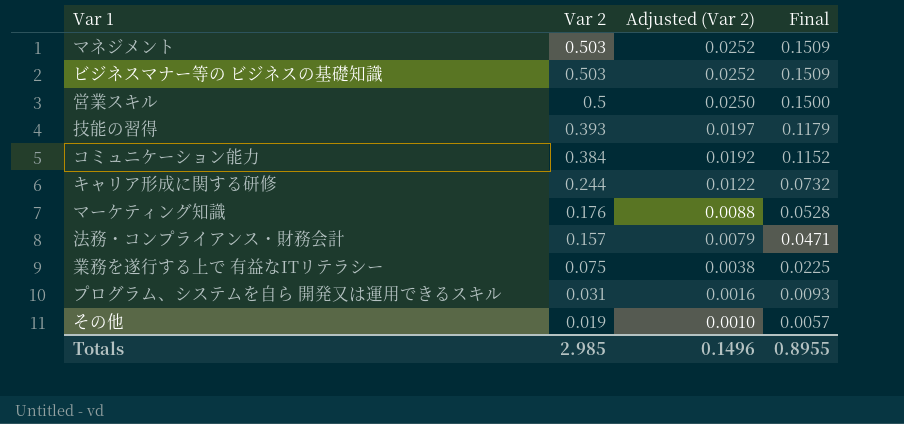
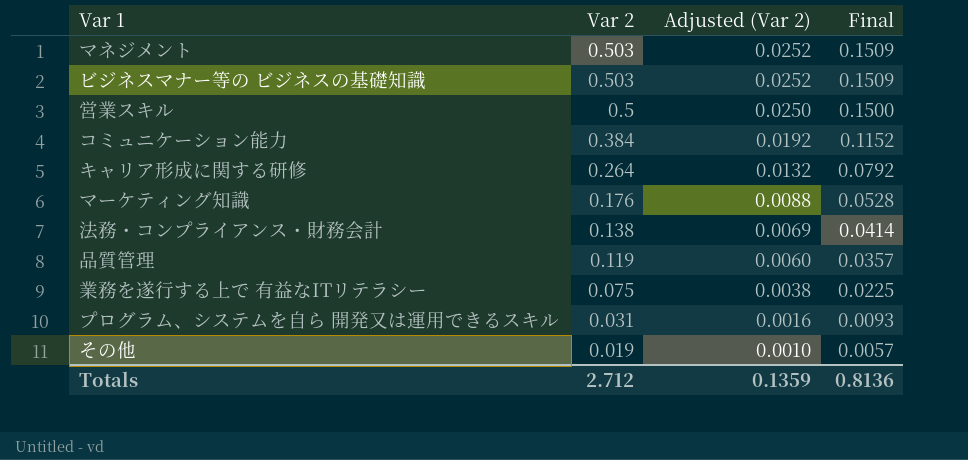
row 技能の習得: 0.393 | 0.0197 | 0.1179 -> none
キャリア形成に関する研修 | Var 2: 0.244 -> 0.264
キャリア形成に関する研修 | Adjusted (Var 2): 0.0122 -> 0.0132
キャリア形成に関する研修 | Final: 0.0732 -> 0.0792
法務・コンプライアンス・財務会計 | Var 2: 0.157 -> 0.138
法務・コンプライアンス・財務会計 | Adjusted (Var 2): 0.0079 -> 0.0069
法務・コンプライアンス・財務会計 | Final: 0.0471 -> 0.0414
row 品質管理: none -> 0.119 | 0.0060 | 0.0357
Totals | Var 2: 2.985 -> 2.712
Totals | Adjusted (Var 2): 0.1496 -> 0.1359
Totals | Final: 0.8955 -> 0.8136

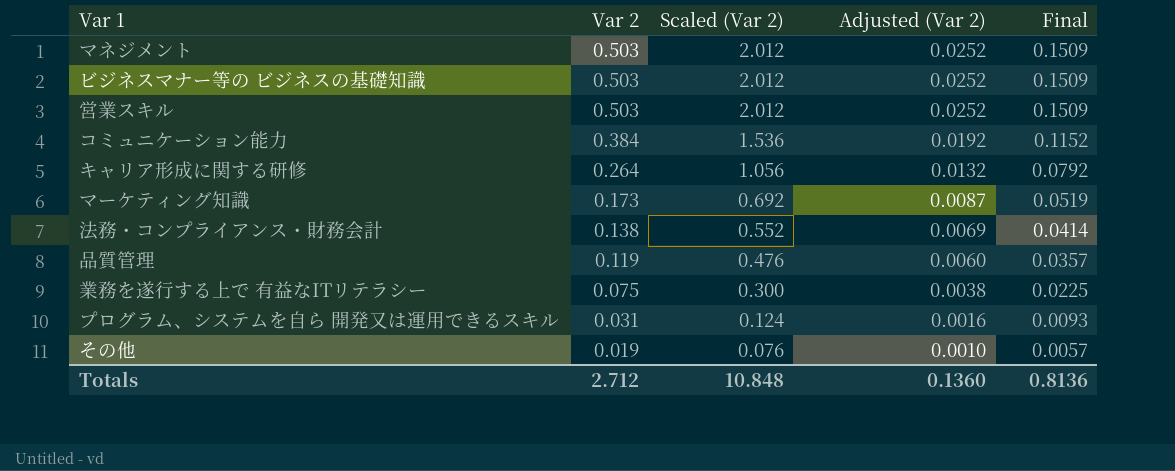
column Scaled (Var 2) | formula: none -> [Var 2] * 4
営業スキル | Var 2: 0.5 -> 0.503
営業スキル | Adjusted (Var 2): 0.0250 -> 0.0252
営業スキル | Final: 0.1500 -> 0.1509
マーケティング知識 | Var 2: 0.176 -> 0.173
マーケティング知識 | Adjusted (Var 2): 0.0088 -> 0.0087
マーケティング知識 | Final: 0.0528 -> 0.0519
Totals | Adjusted (Var 2): 0.1359 -> 0.1360

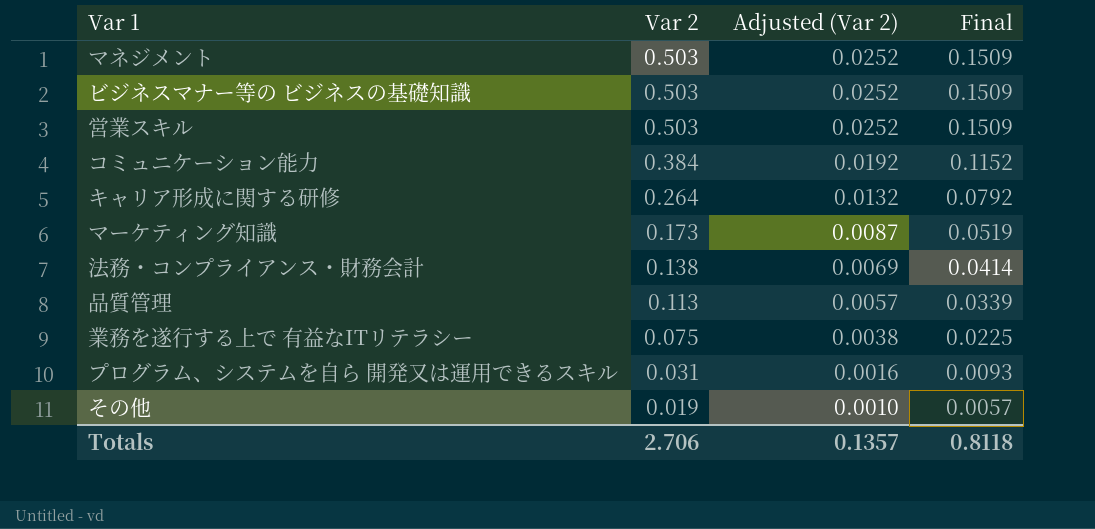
column Scaled (Var 2) | formula: [Var 2] * 4 -> none
品質管理 | Var 2: 0.119 -> 0.113
品質管理 | Adjusted (Var 2): 0.0060 -> 0.0057
品質管理 | Final: 0.0357 -> 0.0339
Totals | Var 2: 2.712 -> 2.706
Totals | Adjusted (Var 2): 0.1360 -> 0.1357
Totals | Final: 0.8136 -> 0.8118

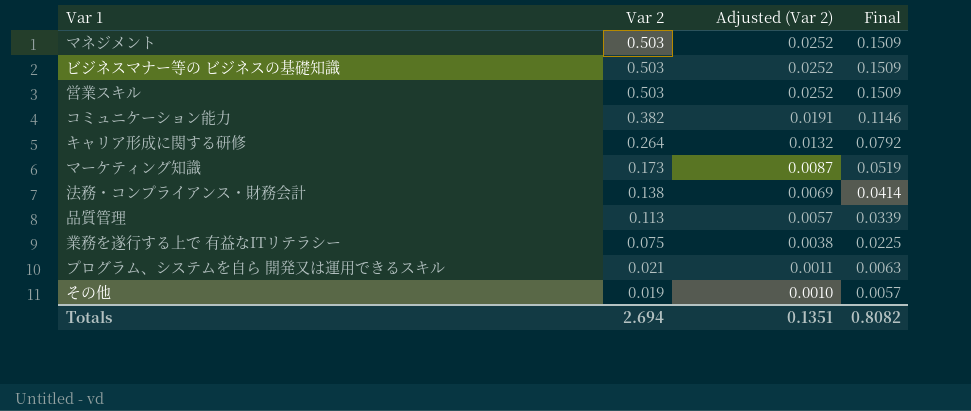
コミュニケーション能力 | Var 2: 0.384 -> 0.382
コミュニケーション能力 | Adjusted (Var 2): 0.0192 -> 0.0191
コミュニケーション能力 | Final: 0.1152 -> 0.1146
プログラム、システムを自ら 開発又は運用できるスキル | Var 2: 0.031 -> 0.021
プログラム、システムを自ら 開発又は運用できるスキル | Adjusted (Var 2): 0.0016 -> 0.0011
プログラム、システムを自ら 開発又は運用できるスキル | Final: 0.0093 -> 0.0063
Totals | Var 2: 2.706 -> 2.694
Totals | Adjusted (Var 2): 0.1357 -> 0.1351
Totals | Final: 0.8118 -> 0.8082

